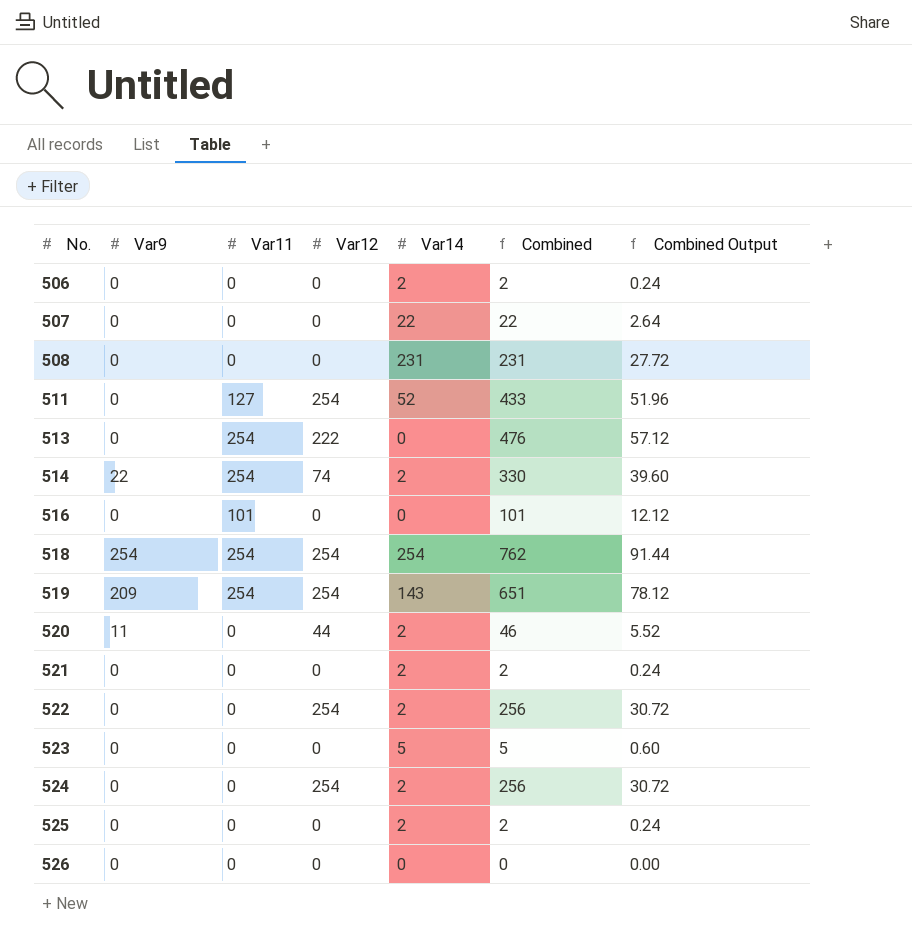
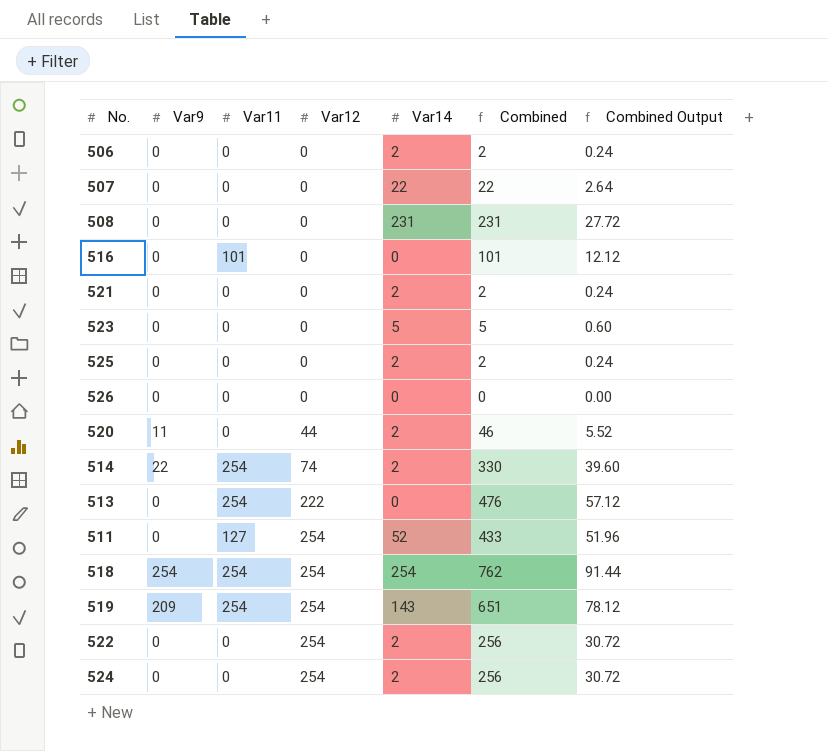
row order: No. ascending -> Var12 ascending

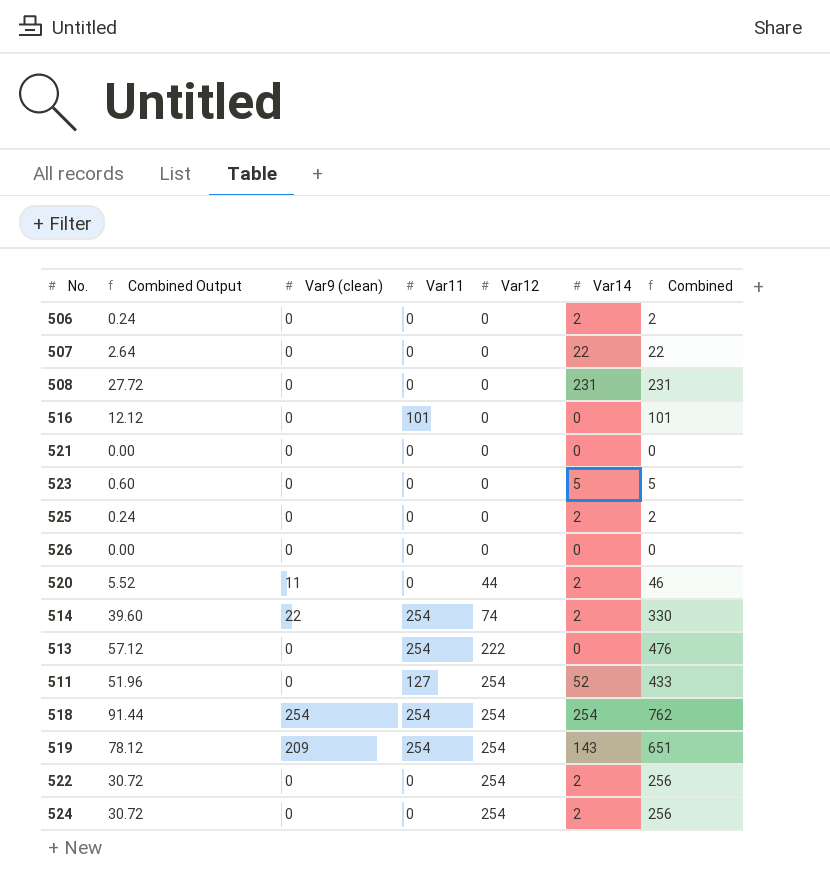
column Combined Output | position: 7 -> 2
column name: Var9 -> Var9 (clean)
521 | Combined Output: 0.24 -> 0.00
521 | Var14: 2 -> 0
521 | Combined: 2 -> 0

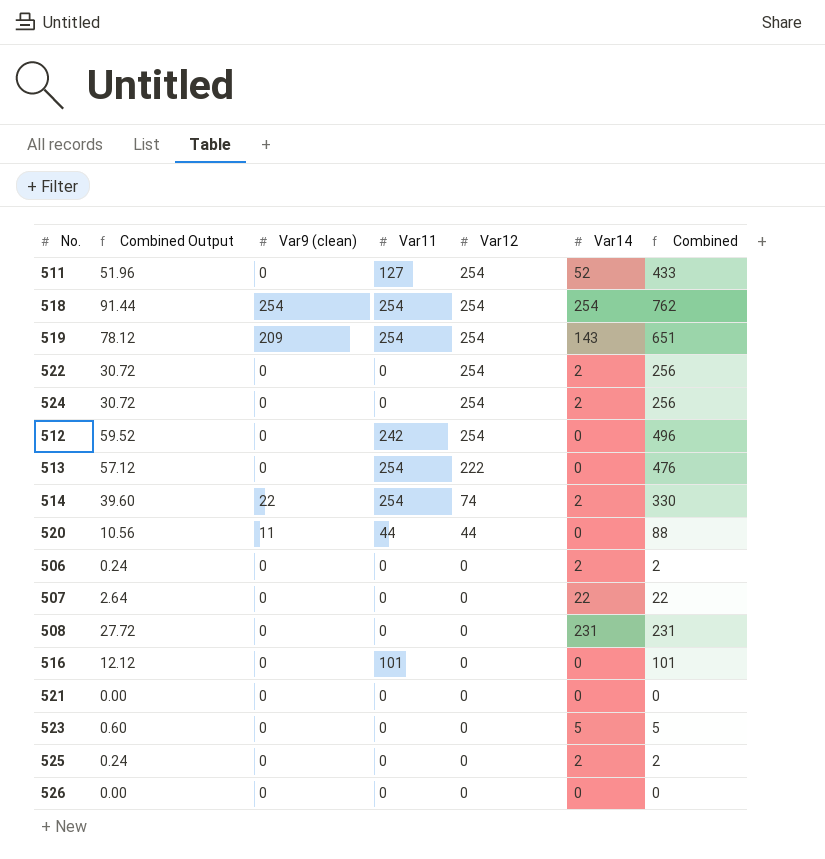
row order: Var12 ascending -> Var12 descending
row 512: none -> 59.52 | 0 | 242 | 254 | 0 | 496
520 | Combined Output: 5.52 -> 10.56
520 | Var11: 0 -> 44
520 | Var14: 2 -> 0
520 | Combined: 46 -> 88

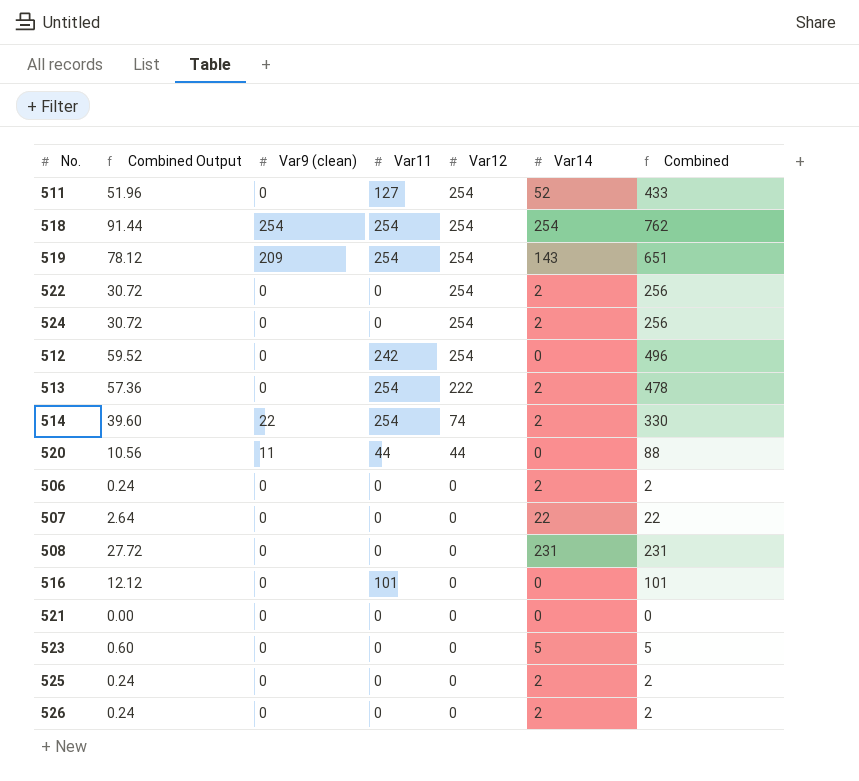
513 | Combined Output: 57.12 -> 57.36
513 | Var14: 0 -> 2
513 | Combined: 476 -> 478
526 | Combined Output: 0.00 -> 0.24
526 | Var14: 0 -> 2
526 | Combined: 0 -> 2

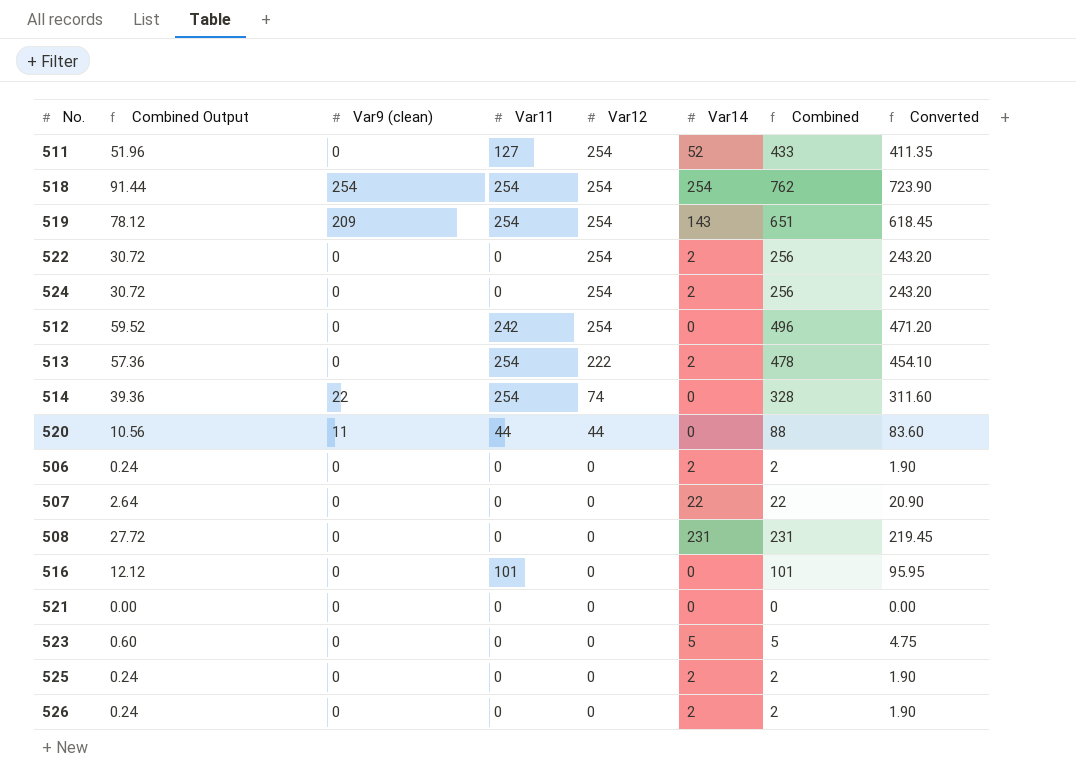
column Converted | formula: none -> [Combined] * 0.95
514 | Combined Output: 39.60 -> 39.36
514 | Var14: 2 -> 0
514 | Combined: 330 -> 328

